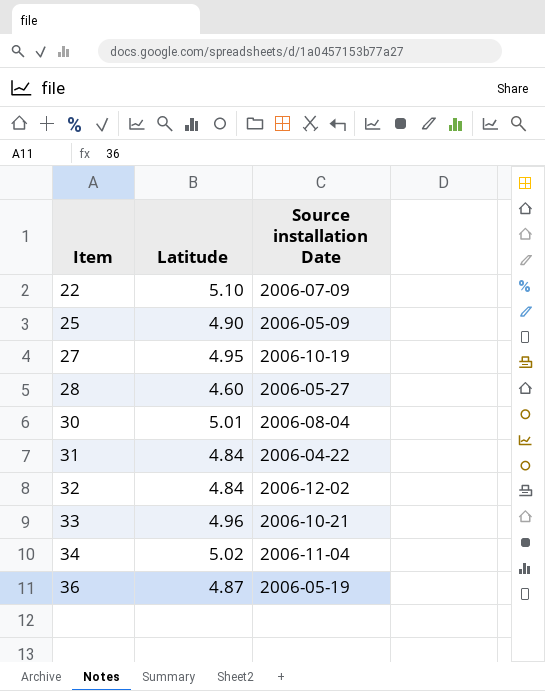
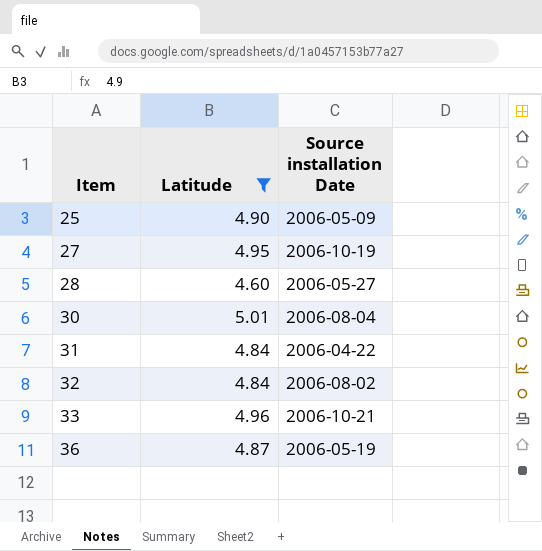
filter: none -> Latitude <= 5.01
32 | Source installation Date: 2006-12-02 -> 2006-08-02

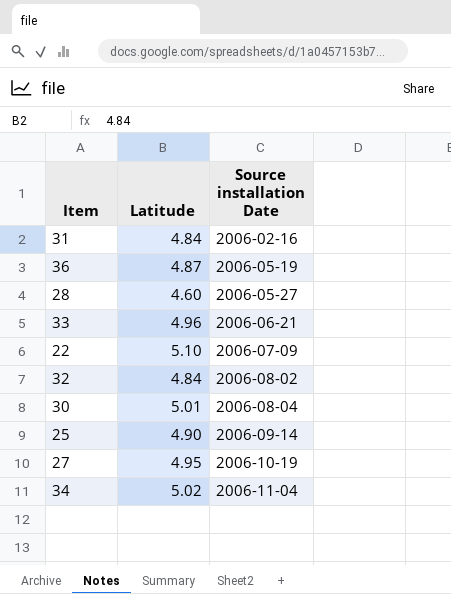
filter: Latitude <= 5.01 -> none
row order: Item ascending -> Source installation Date ascending
31 | Source installation Date: 2006-04-22 -> 2006-02-16
33 | Source installation Date: 2006-10-21 -> 2006-06-21
25 | Source installation Date: 2006-05-09 -> 2006-09-14

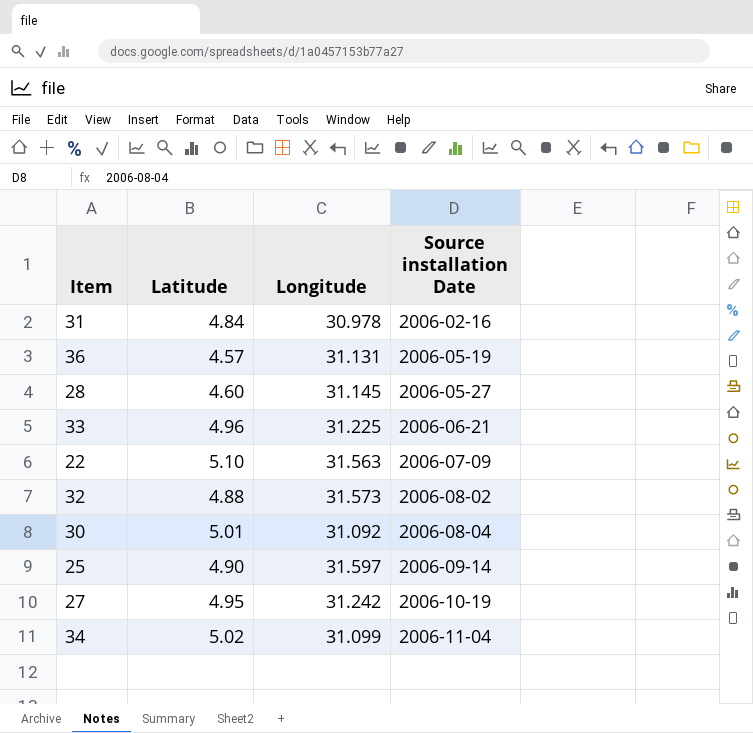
column Longitude | position: none -> 3
36 | Latitude: 4.87 -> 4.57
32 | Latitude: 4.84 -> 4.88

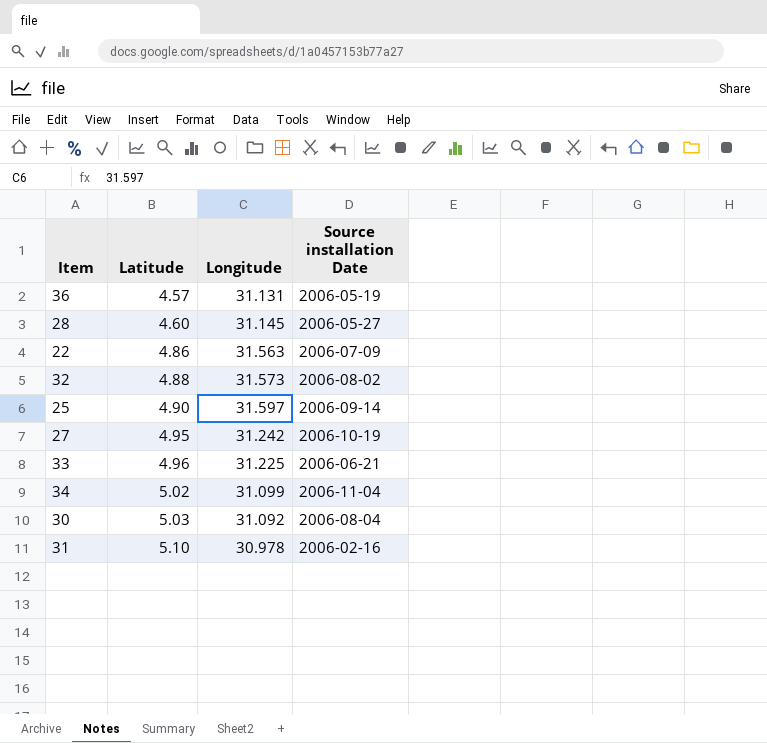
row order: Source installation Date ascending -> Latitude ascending
22 | Latitude: 5.10 -> 4.86
30 | Latitude: 5.01 -> 5.03
31 | Latitude: 4.84 -> 5.10

